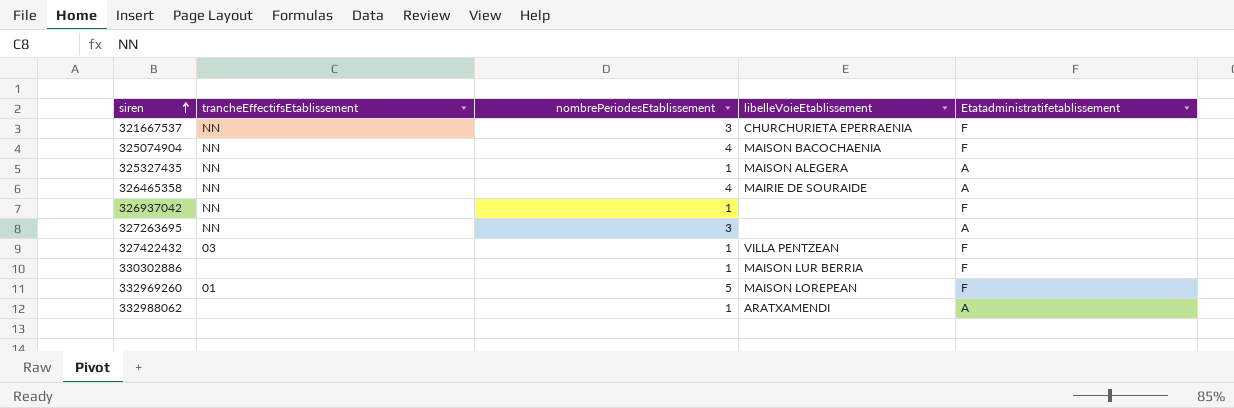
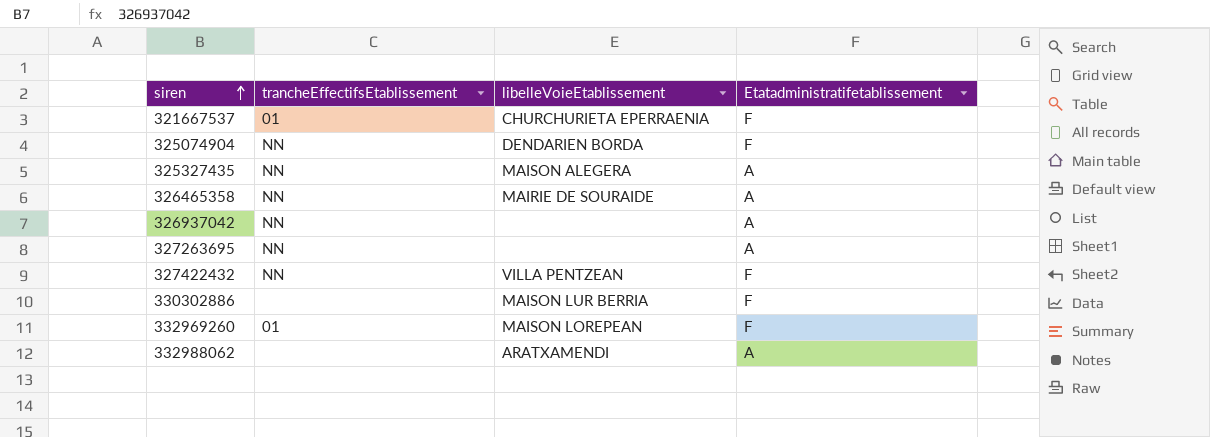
column nombrePeriodesEtablissement | position: 3 -> none
321667537 | trancheEffectifsEtablissement: NN -> 01
325074904 | libelleVoieEtablissement: MAISON BACOCHAENIA -> DENDARIEN BORDA
326937042 | Etatadministratifetablissement: F -> A
327422432 | trancheEffectifsEtablissement: 03 -> NN

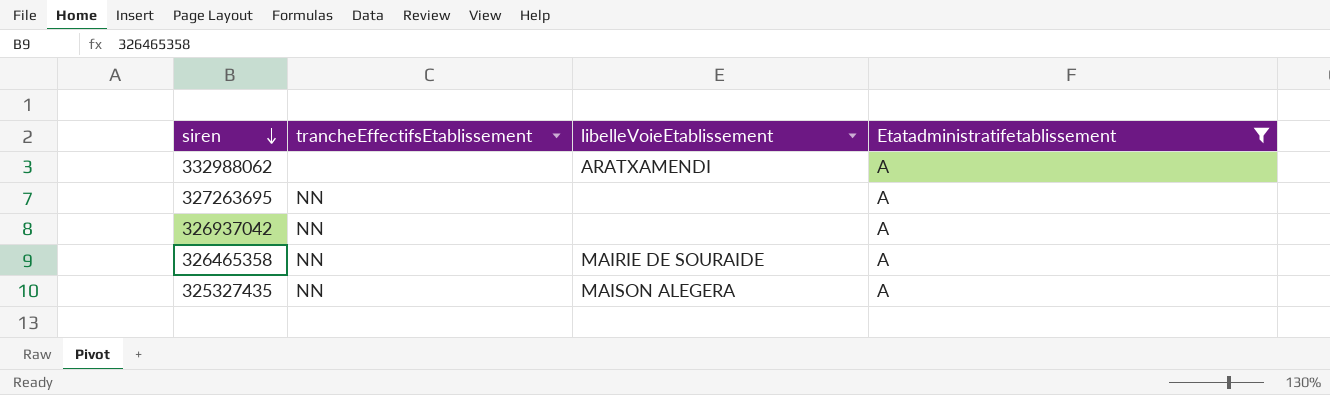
filter: none -> Etatadministratifetablissement = A
row order: siren ascending -> siren descending

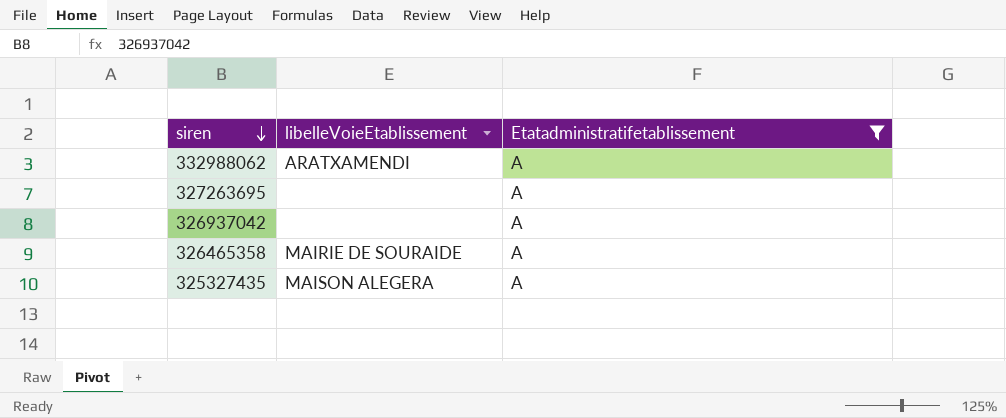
column trancheEffectifsEtablissement | position: 2 -> none

